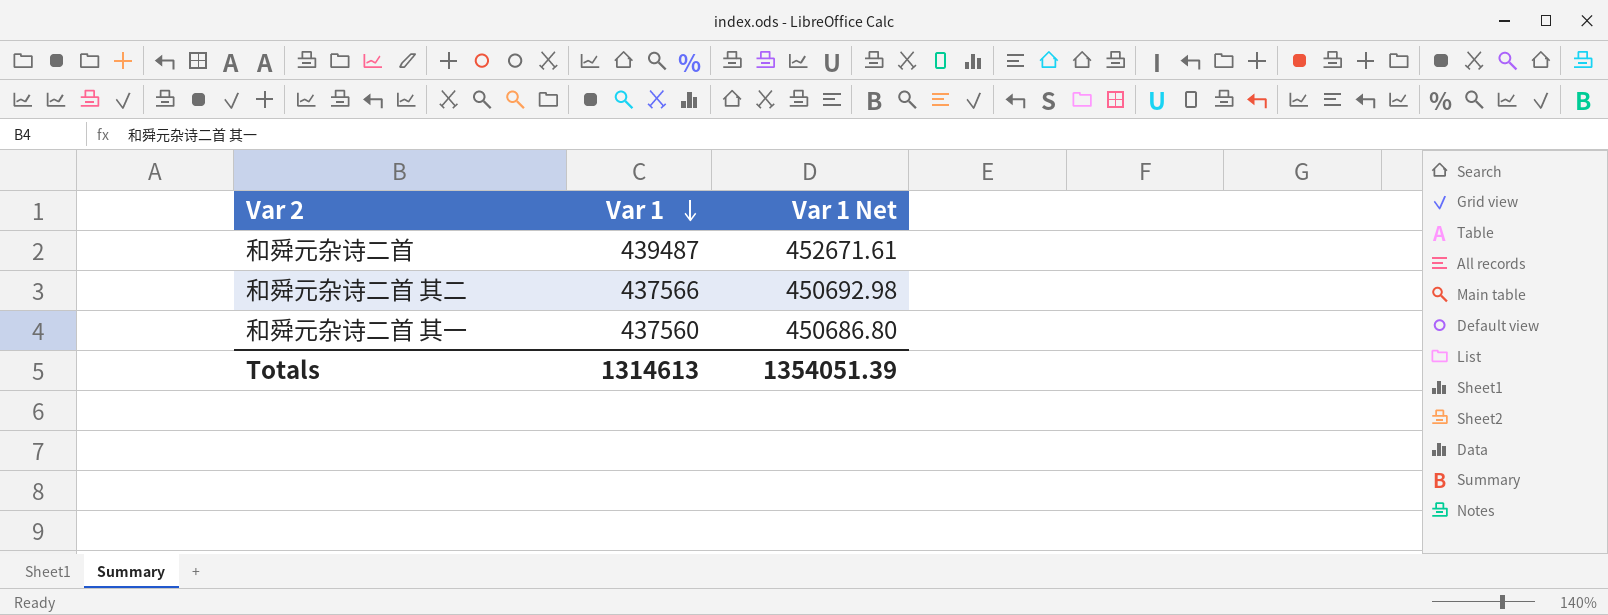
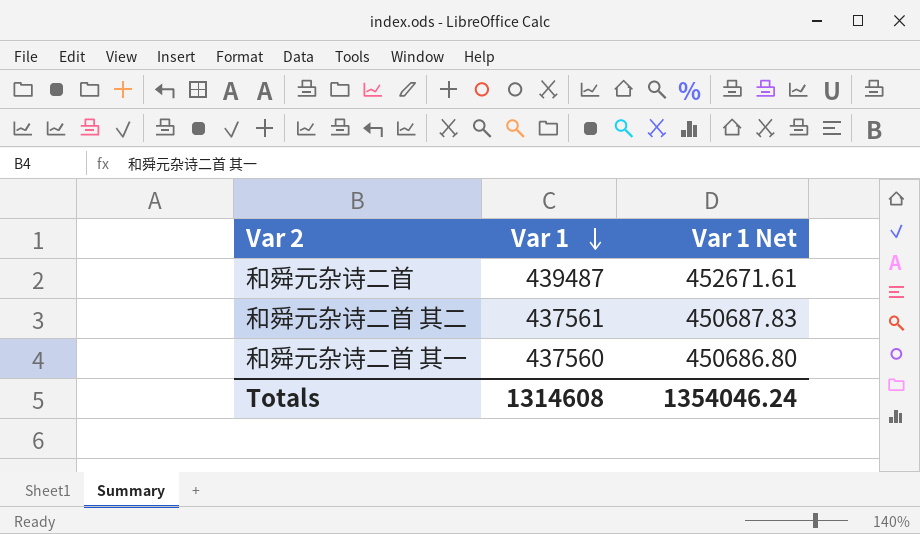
和舜元杂诗二首 其二 | Var 1: 437566 -> 437561
和舜元杂诗二首 其二 | Var 1 Net: 450692.98 -> 450687.83
Totals | Var 1: 1314613 -> 1314608
Totals | Var 1 Net: 1354051.39 -> 1354046.24

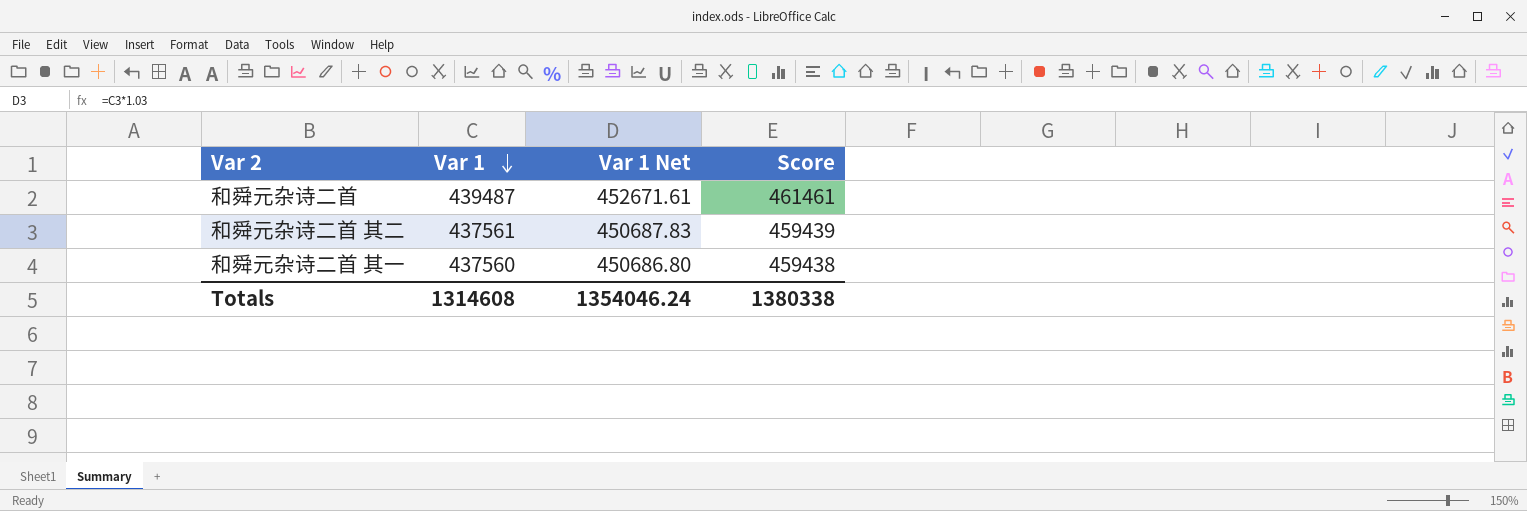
column Score | formula: none -> [Var 1] * 1.05

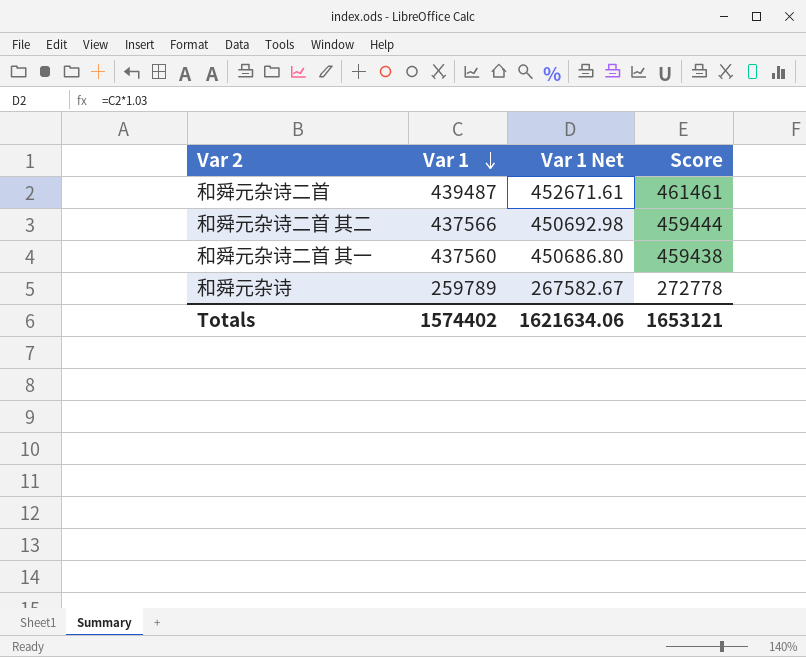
和舜元杂诗二首 其二 | Var 1: 437561 -> 437566
和舜元杂诗二首 其二 | Var 1 Net: 450687.83 -> 450692.98
和舜元杂诗二首 其二 | Score: 459439 -> 459444
row 和舜元杂诗: none -> 259789 | 267582.67 | 272778
Totals | Var 1: 1314608 -> 1574402
Totals | Var 1 Net: 1354046.24 -> 1621634.06
Totals | Score: 1380338 -> 1653121

